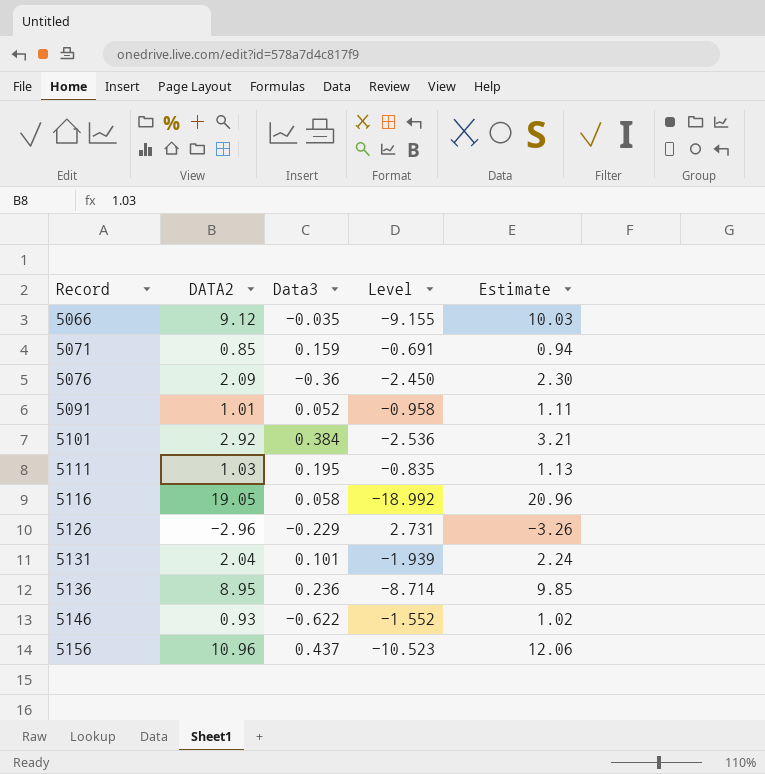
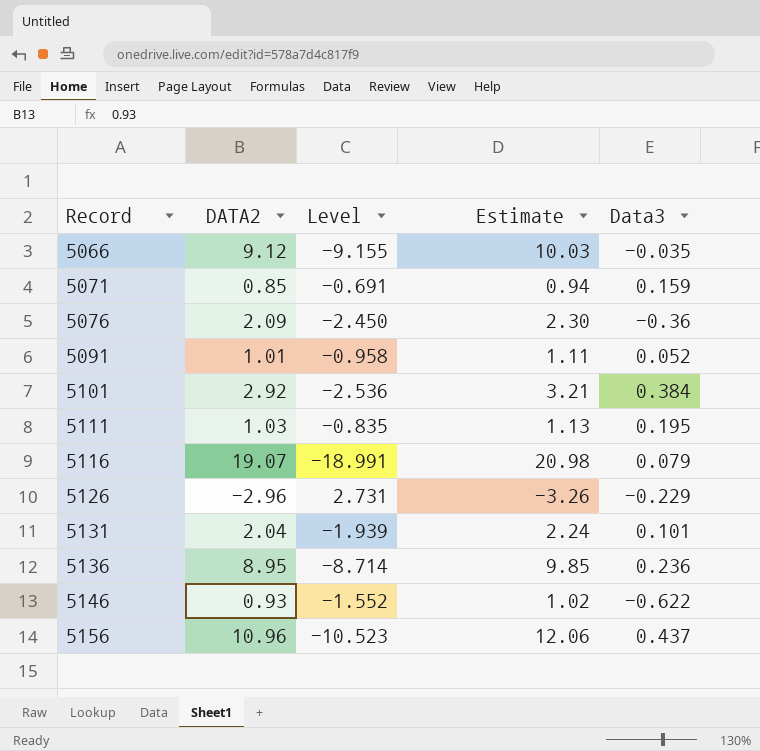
column Data3 | position: 3 -> 5
5116 | DATA2: 19.05 -> 19.07
5116 | Level: -18.992 -> -18.991
5116 | Estimate: 20.96 -> 20.98
5116 | Data3: 0.058 -> 0.079

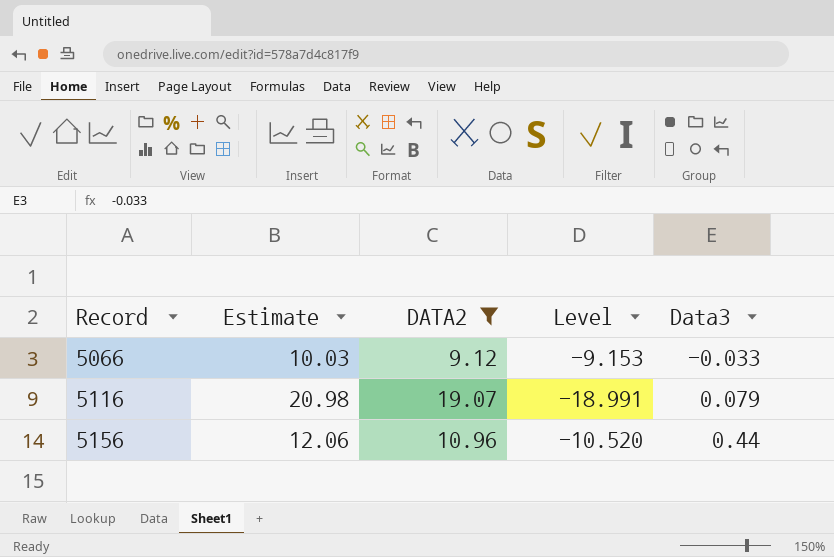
filter: none -> DATA2 >= 9.12
column Estimate | position: 4 -> 2
5066 | Level: -9.155 -> -9.153
5066 | Data3: -0.035 -> -0.033
5156 | Level: -10.523 -> -10.520
5156 | Data3: 0.437 -> 0.44

